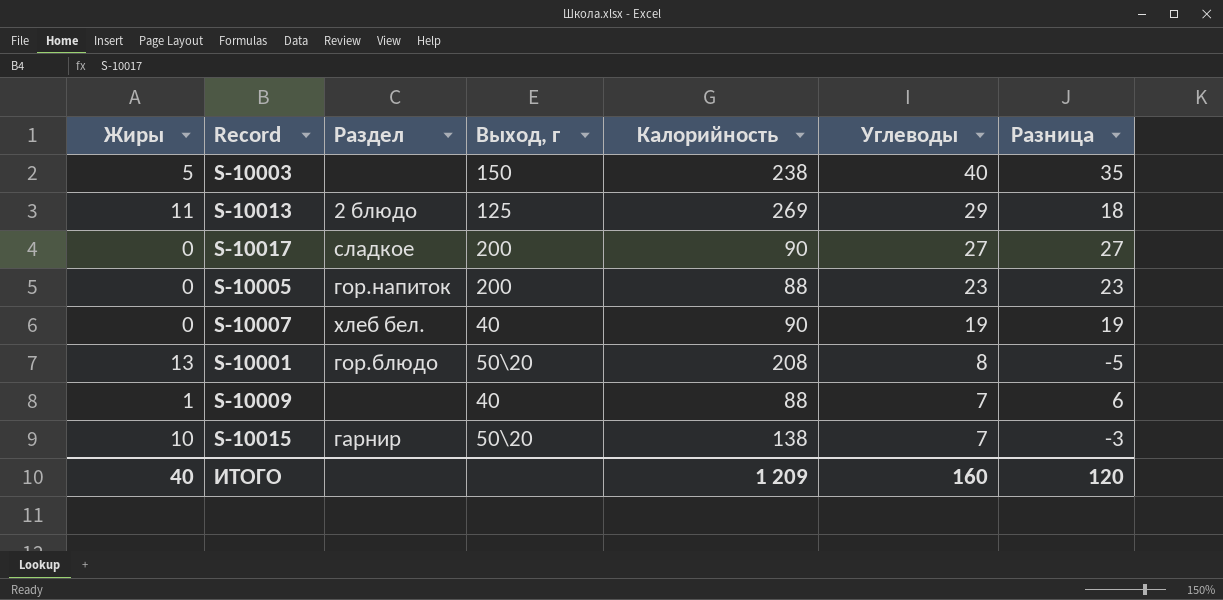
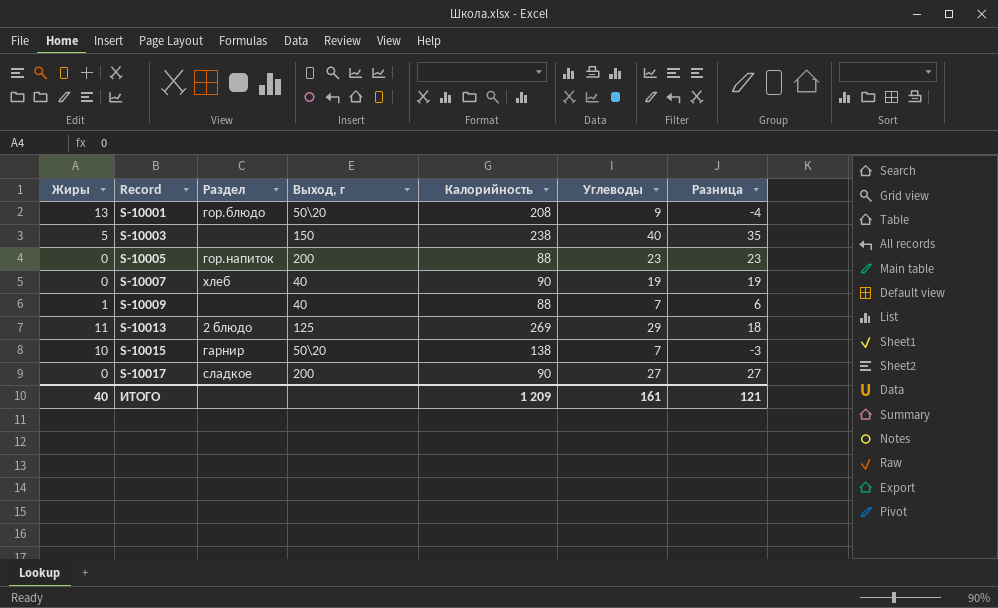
row order: Углеводы descending -> Record ascending
S-10001 | Углеводы: 8 -> 9
S-10001 | Разница: -5 -> -4
S-10007 | Раздел: хлеб бел. -> хлеб
ИТОГО | Углеводы: 160 -> 161
ИТОГО | Разница: 120 -> 121

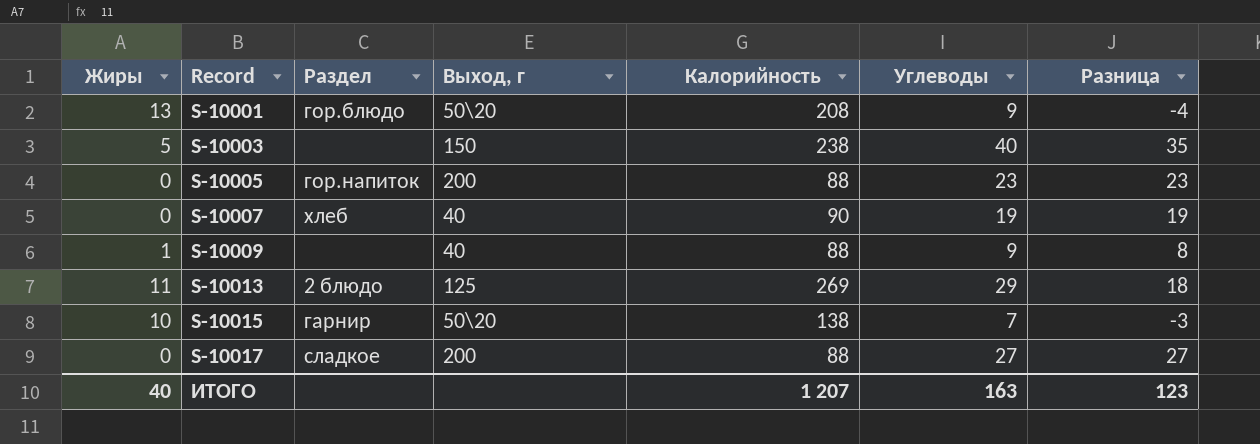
S-10009 | Углеводы: 7 -> 9
S-10009 | Разница: 6 -> 8
S-10017 | Калорийность: 90 -> 88
ИТОГО | Калорийность: 1 209 -> 1 207
ИТОГО | Углеводы: 161 -> 163
ИТОГО | Разница: 121 -> 123

